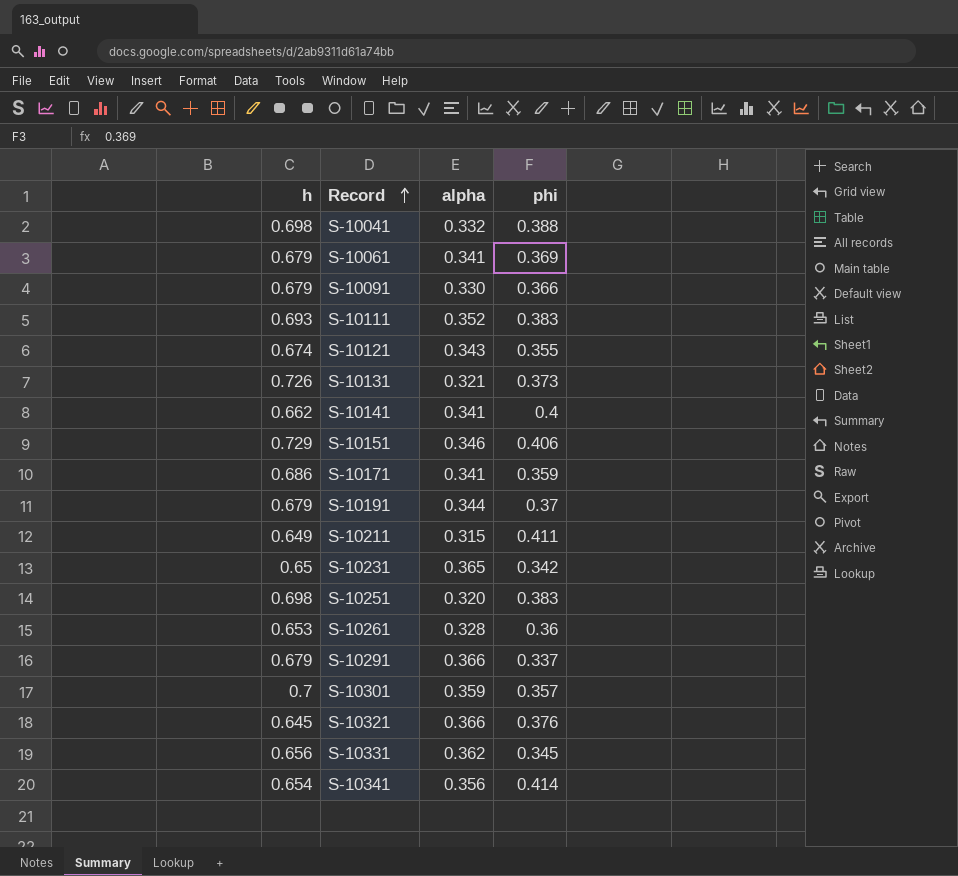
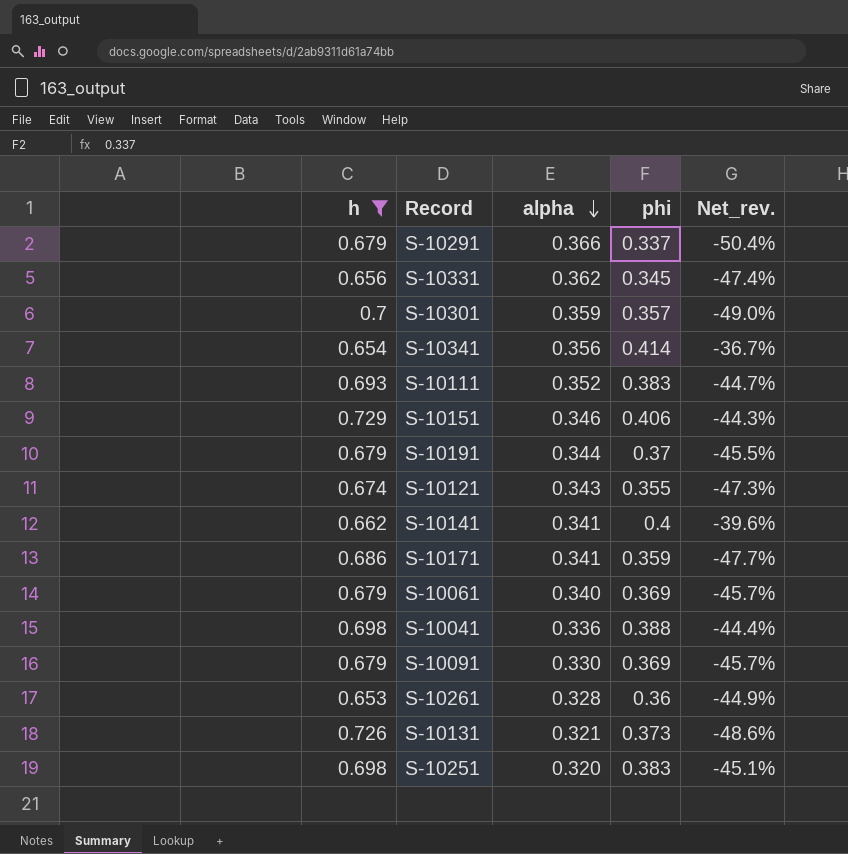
filter: none -> h >= 0.653
row order: Record ascending -> alpha descending
column Net_rev. | formula: none -> ([phi] - [h]) / [h]
S-10061 | alpha: 0.341 -> 0.340
S-10041 | alpha: 0.332 -> 0.336
S-10091 | phi: 0.366 -> 0.369

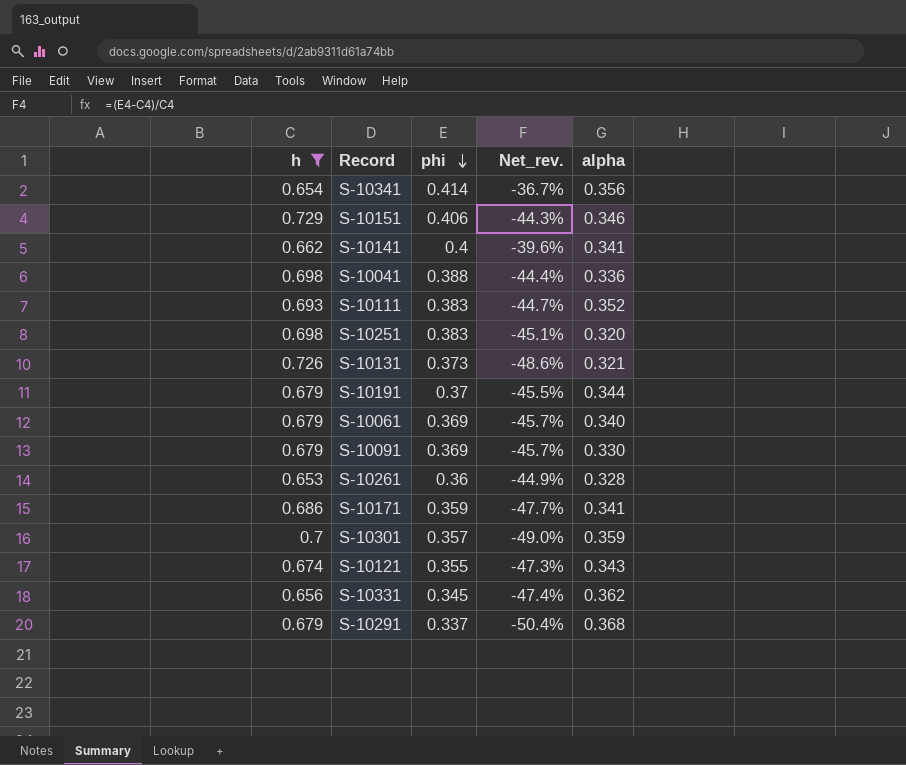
row order: alpha descending -> phi descending
column alpha | position: 3 -> 5
S-10291 | alpha: 0.366 -> 0.368

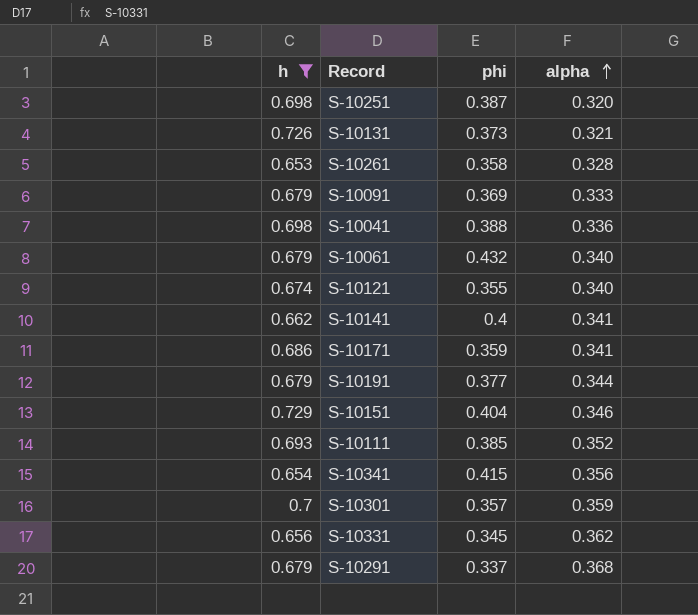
row order: phi descending -> alpha ascending
column Net_rev. | formula: ([phi] - [h]) / [h] -> none
S-10251 | phi: 0.383 -> 0.387
S-10261 | phi: 0.36 -> 0.358
S-10091 | alpha: 0.330 -> 0.333
S-10061 | phi: 0.369 -> 0.432
S-10121 | alpha: 0.343 -> 0.340
S-10191 | phi: 0.37 -> 0.377
S-10151 | phi: 0.406 -> 0.404
S-10111 | phi: 0.383 -> 0.385
S-10341 | phi: 0.414 -> 0.415

